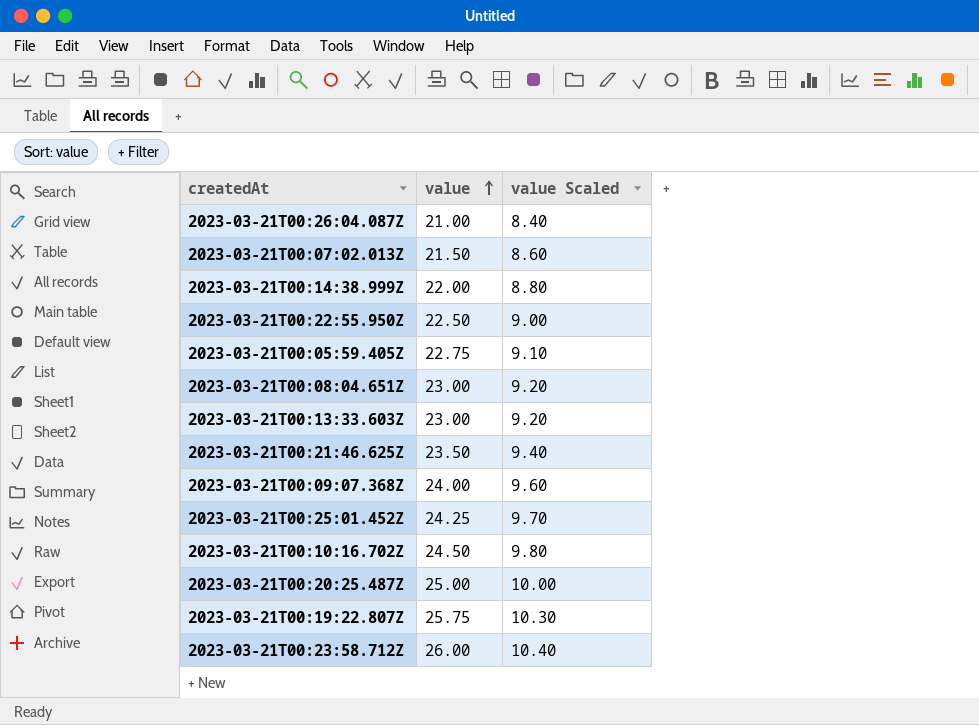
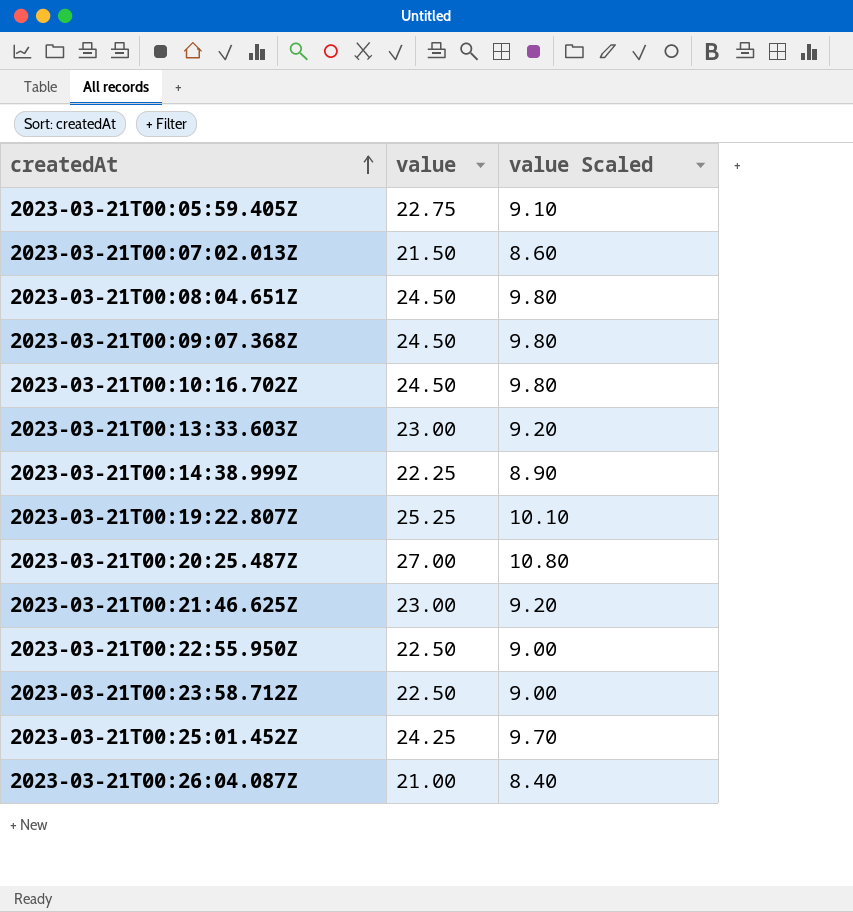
row order: value ascending -> createdAt ascending
2023-03-21T00:08:04.651Z | value: 23.00 -> 24.50
2023-03-21T00:08:04.651Z | value Scaled: 9.20 -> 9.80
2023-03-21T00:09:07.368Z | value: 24.00 -> 24.50
2023-03-21T00:09:07.368Z | value Scaled: 9.60 -> 9.80
2023-03-21T00:14:38.999Z | value: 22.00 -> 22.25
2023-03-21T00:14:38.999Z | value Scaled: 8.80 -> 8.90
2023-03-21T00:19:22.807Z | value: 25.75 -> 25.25
2023-03-21T00:19:22.807Z | value Scaled: 10.30 -> 10.10
2023-03-21T00:20:25.487Z | value: 25.00 -> 27.00
2023-03-21T00:20:25.487Z | value Scaled: 10.00 -> 10.80
2023-03-21T00:21:46.625Z | value: 23.50 -> 23.00
2023-03-21T00:21:46.625Z | value Scaled: 9.40 -> 9.20
2023-03-21T00:23:58.712Z | value: 26.00 -> 22.50
2023-03-21T00:23:58.712Z | value Scaled: 10.40 -> 9.00

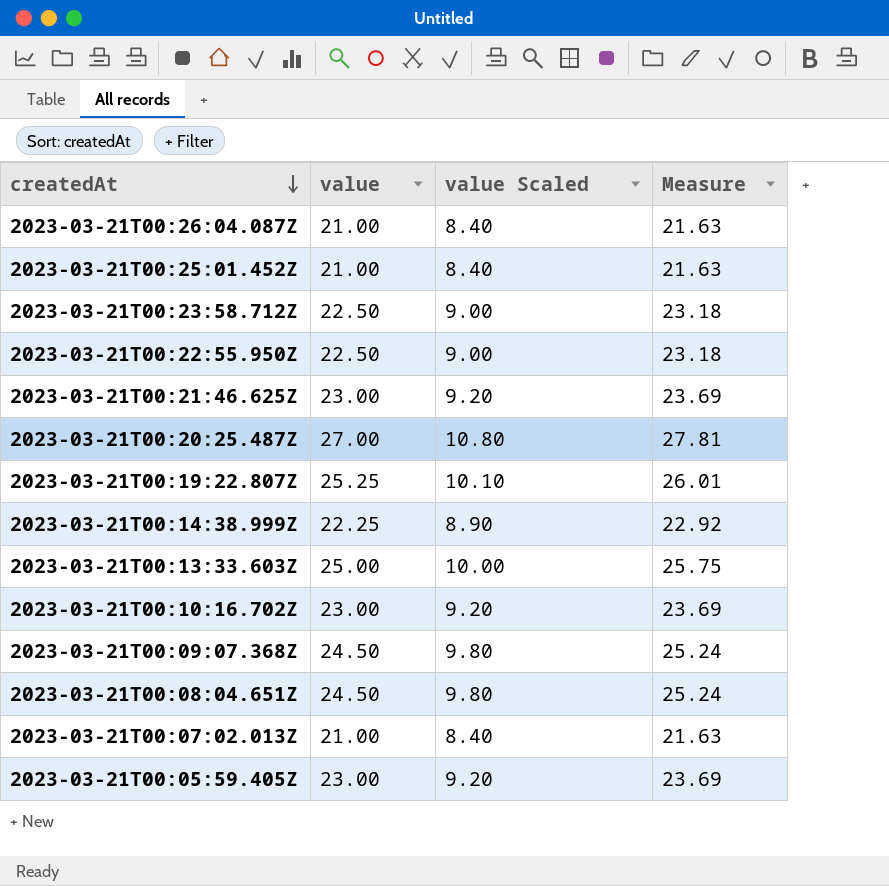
row order: createdAt ascending -> createdAt descending
column Measure | formula: none -> [value] * 1.03
2023-03-21T00:25:01.452Z | value: 24.25 -> 21.00
2023-03-21T00:25:01.452Z | value Scaled: 9.70 -> 8.40
2023-03-21T00:13:33.603Z | value: 23.00 -> 25.00
2023-03-21T00:13:33.603Z | value Scaled: 9.20 -> 10.00
2023-03-21T00:10:16.702Z | value: 24.50 -> 23.00
2023-03-21T00:10:16.702Z | value Scaled: 9.80 -> 9.20
2023-03-21T00:07:02.013Z | value: 21.50 -> 21.00
2023-03-21T00:07:02.013Z | value Scaled: 8.60 -> 8.40
2023-03-21T00:05:59.405Z | value: 22.75 -> 23.00
2023-03-21T00:05:59.405Z | value Scaled: 9.10 -> 9.20

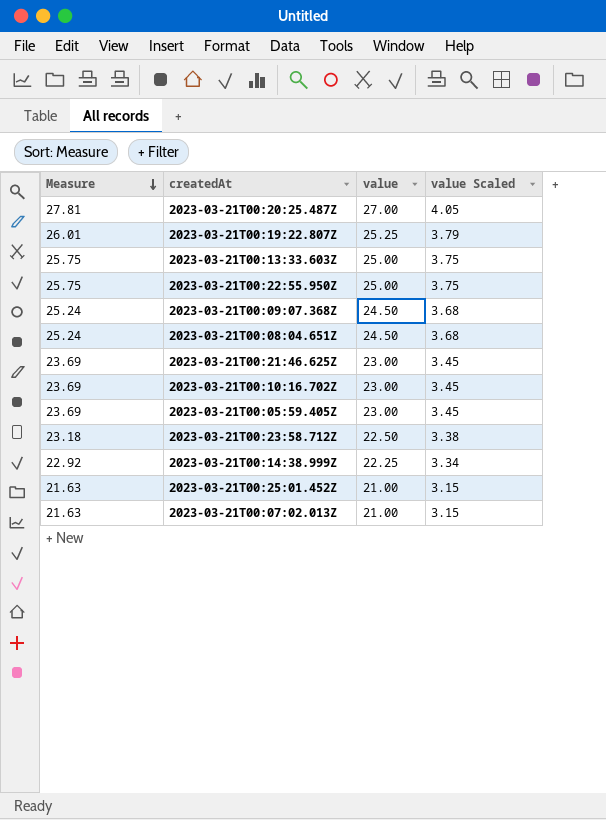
row order: createdAt descending -> Measure descending
column Measure | position: 4 -> 1
column value Scaled | formula: [value] * 0.4 -> [value] * 0.15
row 2023-03-21T00:26:04.087Z: 21.00 | 8.40 | 21.63 -> none
2023-03-21T00:22:55.950Z | Measure: 23.18 -> 25.75
2023-03-21T00:22:55.950Z | value: 22.50 -> 25.00

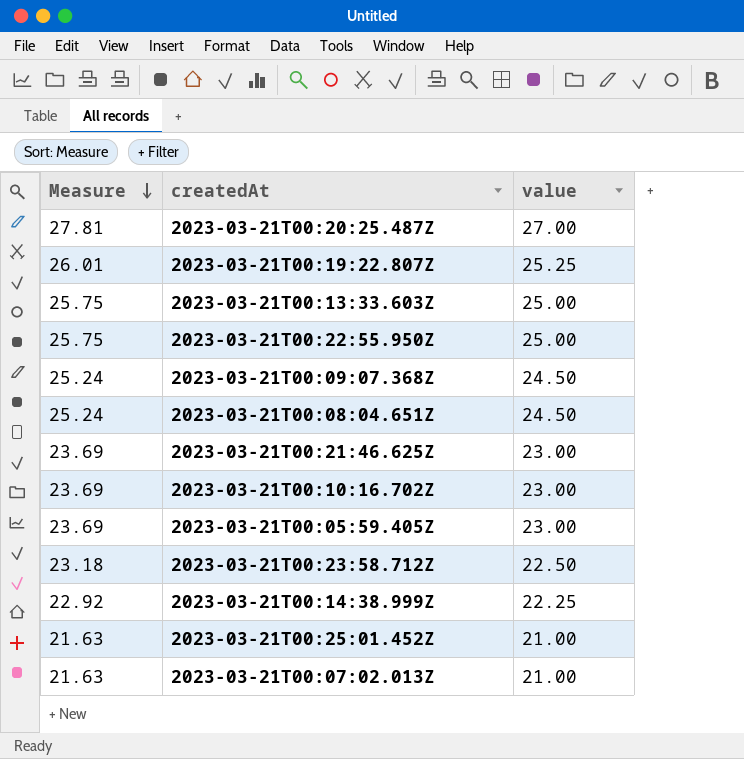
column value Scaled | formula: [value] * 0.15 -> none

